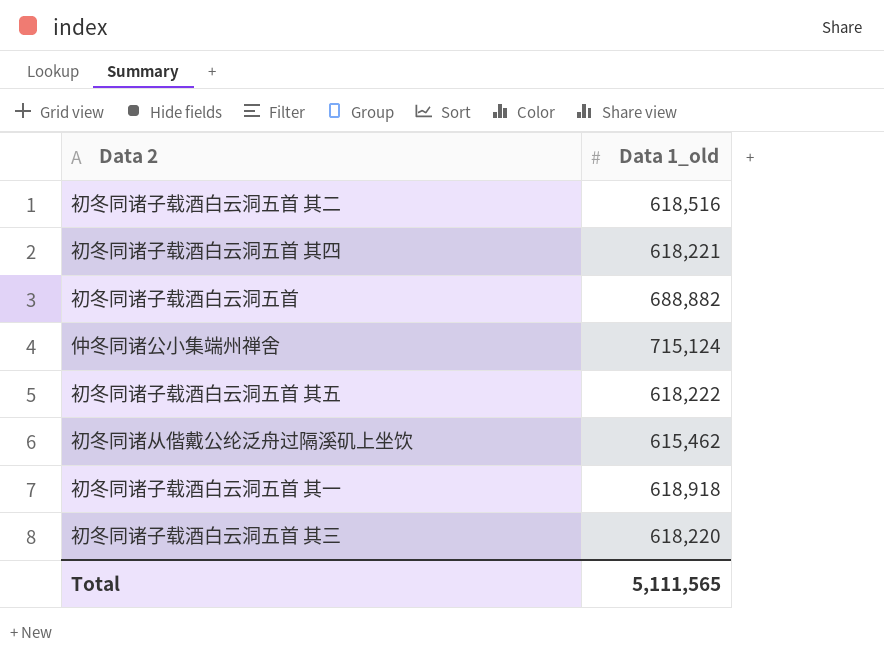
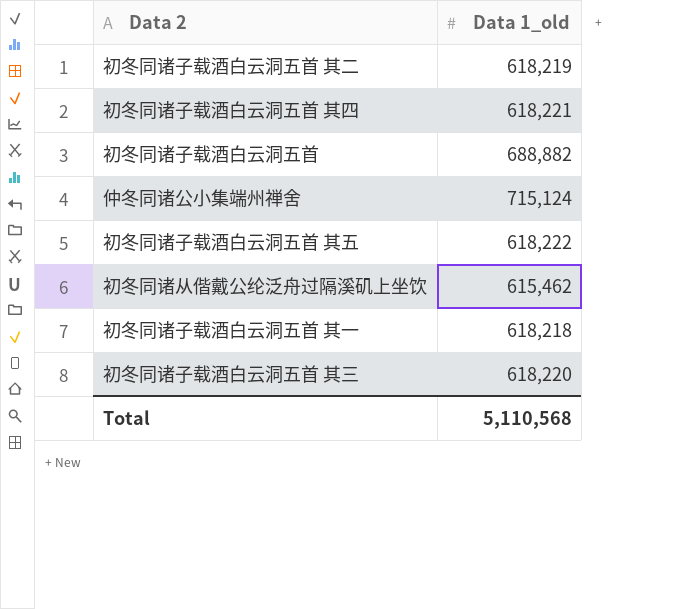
初冬同诸子载酒白云洞五首 其二 | Data 1_old: 618,516 -> 618,219
初冬同诸子载酒白云洞五首 其一 | Data 1_old: 618,918 -> 618,218
Total | Data 1_old: 5,111,565 -> 5,110,568

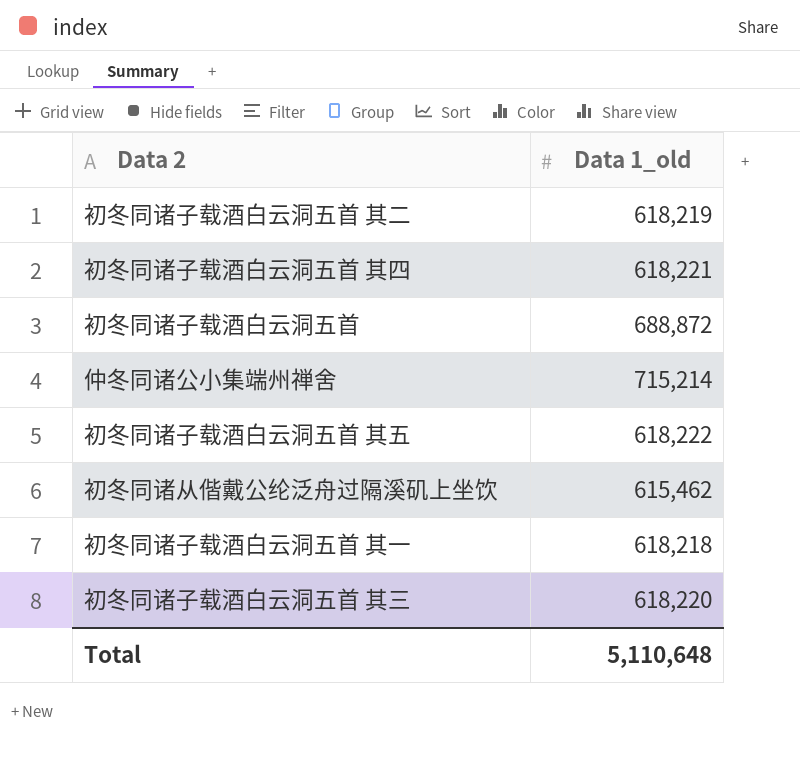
初冬同诸子载酒白云洞五首 | Data 1_old: 688,882 -> 688,872
仲冬同诸公小集端州禅舍 | Data 1_old: 715,124 -> 715,214
Total | Data 1_old: 5,110,568 -> 5,110,648

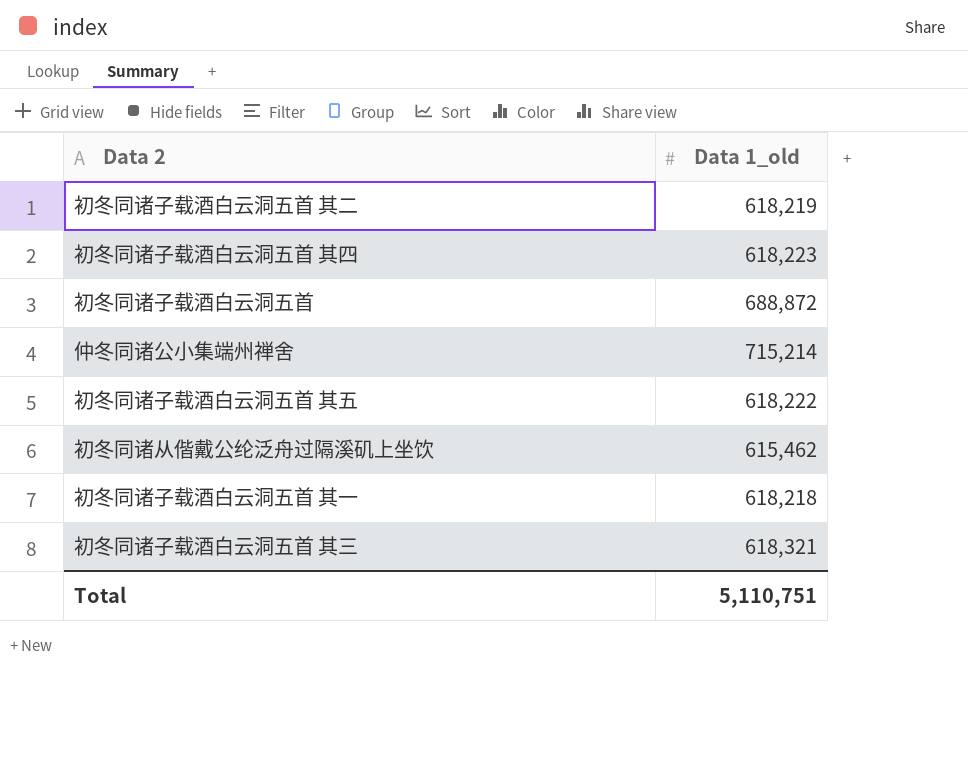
初冬同诸子载酒白云洞五首 其四 | Data 1_old: 618,221 -> 618,223
初冬同诸子载酒白云洞五首 其三 | Data 1_old: 618,220 -> 618,321
Total | Data 1_old: 5,110,648 -> 5,110,751

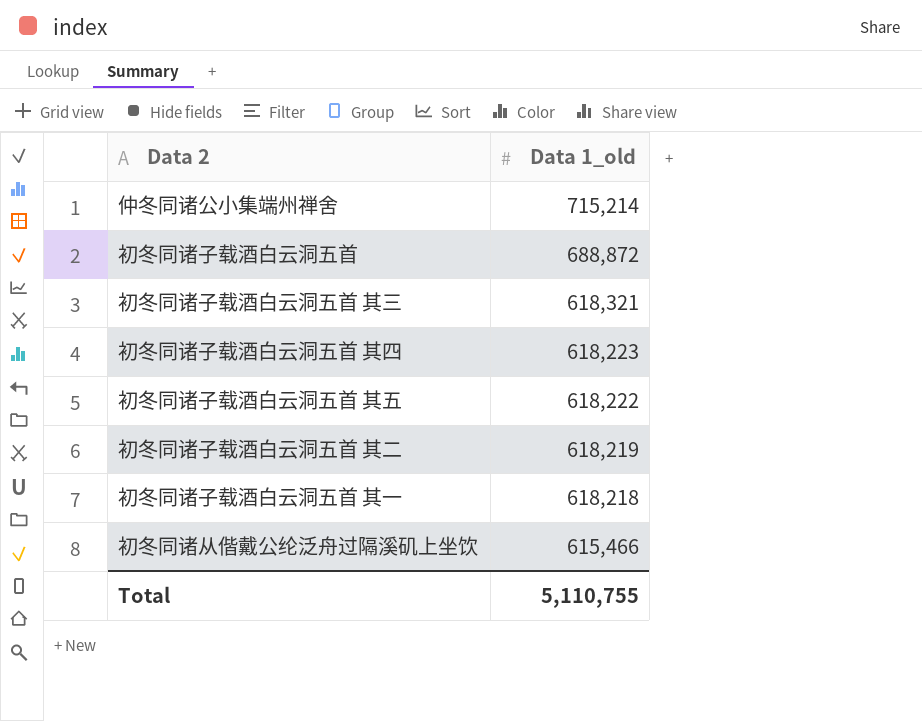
row order: none -> Data 1_old descending
初冬同诸从偕戴公纶泛舟过隔溪矶上坐饮 | Data 1_old: 615,462 -> 615,466
Total | Data 1_old: 5,110,751 -> 5,110,755

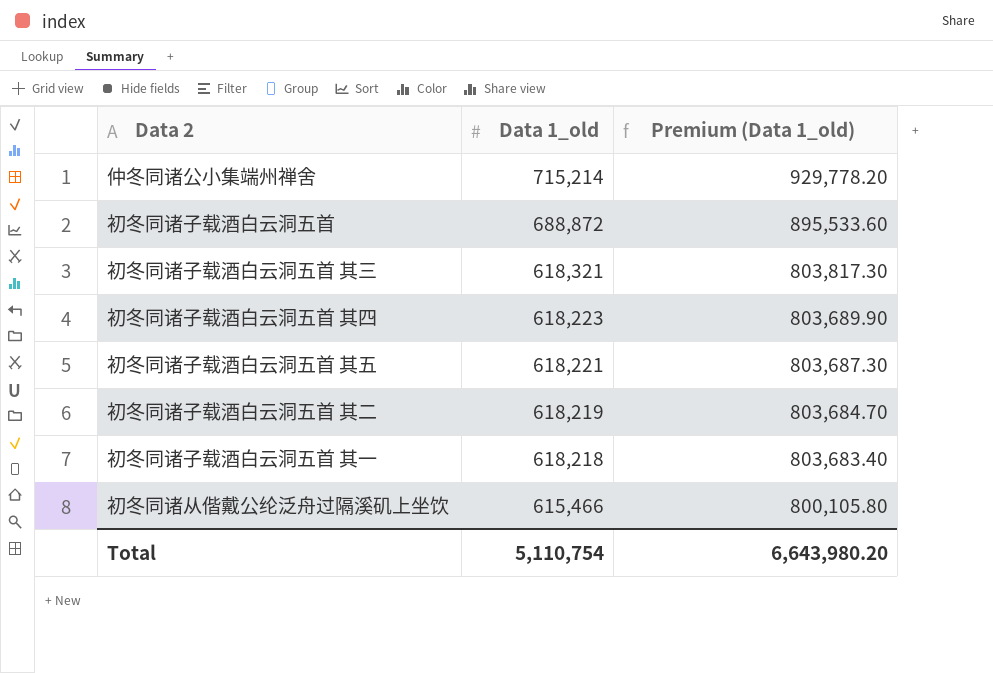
column Premium (Data 1_old) | formula: none -> [Data 1_old] * 1.3
初冬同诸子载酒白云洞五首 其五 | Data 1_old: 618,222 -> 618,221
Total | Data 1_old: 5,110,755 -> 5,110,754

